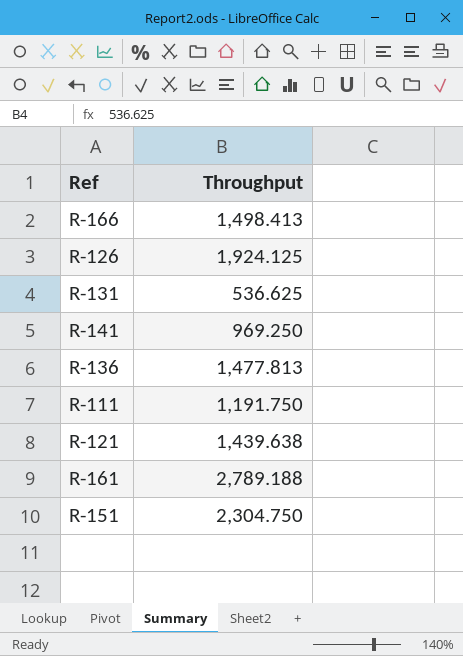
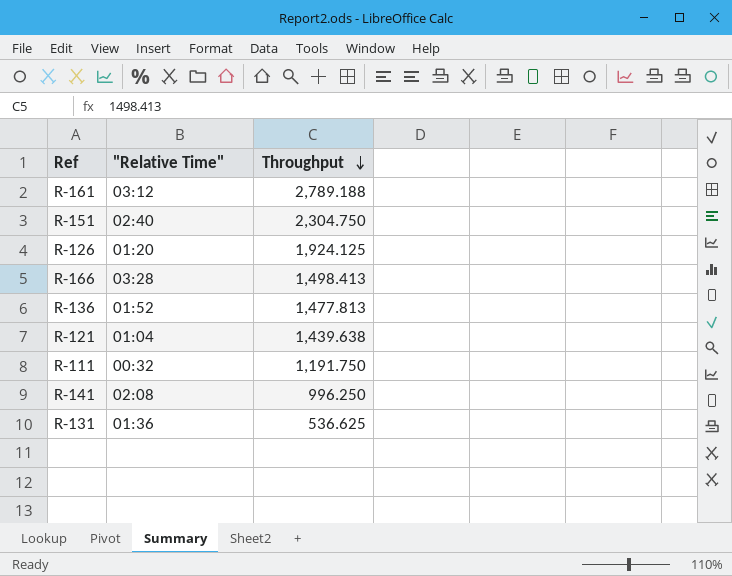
row order: none -> Throughput descending
column "Relative Time" | position: none -> 2
R-141 | Throughput: 969.250 -> 996.250

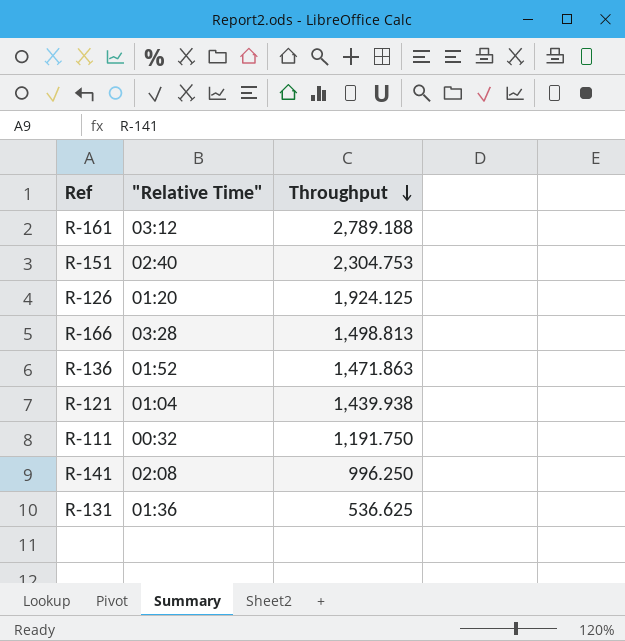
R-151 | Throughput: 2,304.750 -> 2,304.753
R-166 | Throughput: 1,498.413 -> 1,498.813
R-136 | Throughput: 1,477.813 -> 1,471.863
R-121 | Throughput: 1,439.638 -> 1,439.938

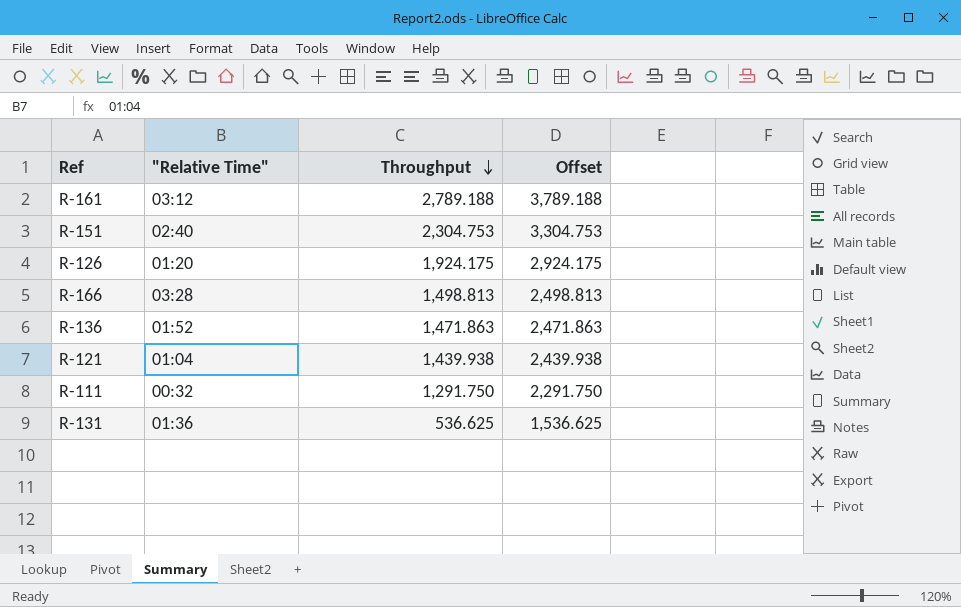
column Offset | formula: none -> [Throughput] + 1000
row R-141: 02:08 | 996.250 -> none
R-126 | Throughput: 1,924.125 -> 1,924.175
R-111 | Throughput: 1,191.750 -> 1,291.750

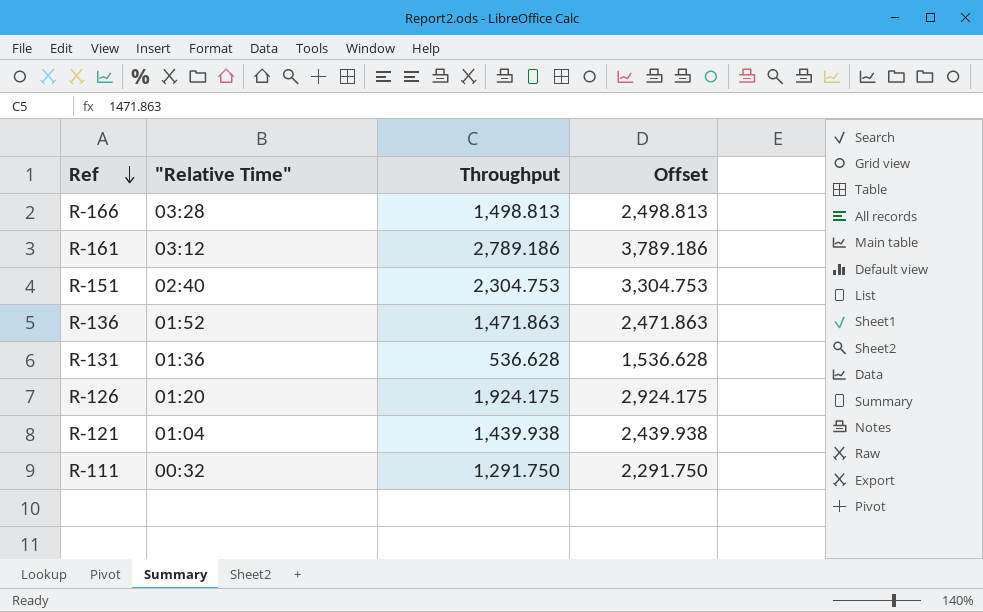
row order: Throughput descending -> Ref descending
R-161 | Throughput: 2,789.188 -> 2,789.186
R-161 | Offset: 3,789.188 -> 3,789.186
R-131 | Throughput: 536.625 -> 536.628
R-131 | Offset: 1,536.625 -> 1,536.628

